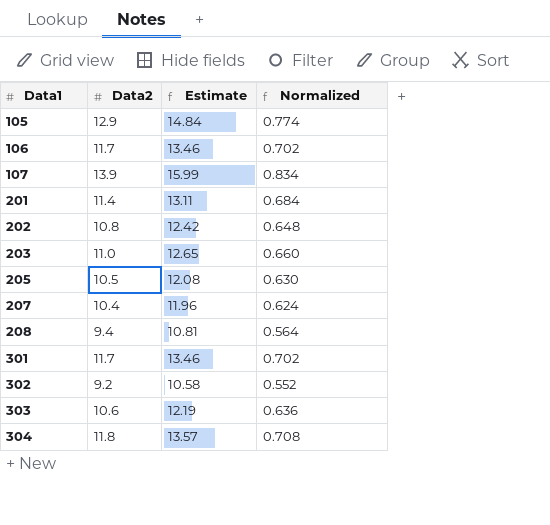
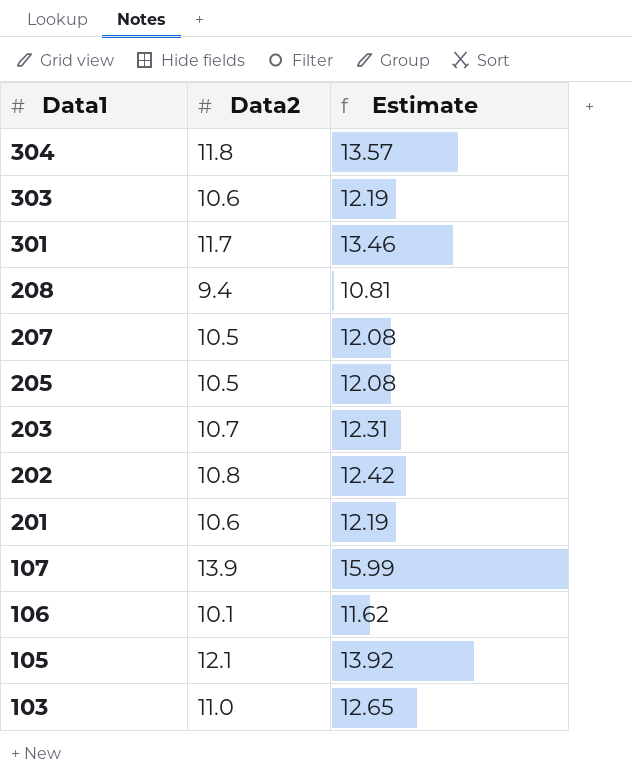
row order: Data1 ascending -> Data1 descending
column Normalized | formula: [Data2] * 0.06 -> none
row 302: 9.2 | 10.58 | 0.552 -> none
207 | Data2: 10.4 -> 10.5
207 | Estimate: 11.96 -> 12.08
203 | Data2: 11.0 -> 10.7
203 | Estimate: 12.65 -> 12.31
201 | Data2: 11.4 -> 10.6
201 | Estimate: 13.11 -> 12.19
106 | Data2: 11.7 -> 10.1
106 | Estimate: 13.46 -> 11.62
105 | Data2: 12.9 -> 12.1
105 | Estimate: 14.84 -> 13.92
row 103: none -> 11.0 | 12.65

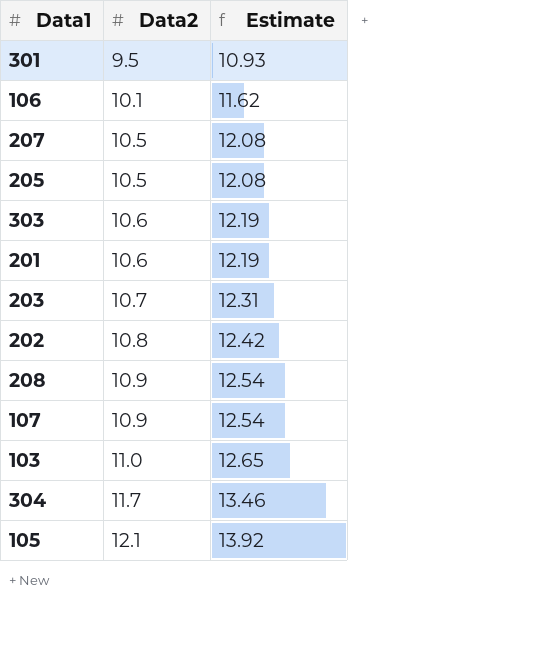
row order: Data1 descending -> Data2 ascending
301 | Data2: 11.7 -> 9.5
301 | Estimate: 13.46 -> 10.93
208 | Data2: 9.4 -> 10.9
208 | Estimate: 10.81 -> 12.54
107 | Data2: 13.9 -> 10.9
107 | Estimate: 15.99 -> 12.54
304 | Data2: 11.8 -> 11.7
304 | Estimate: 13.57 -> 13.46

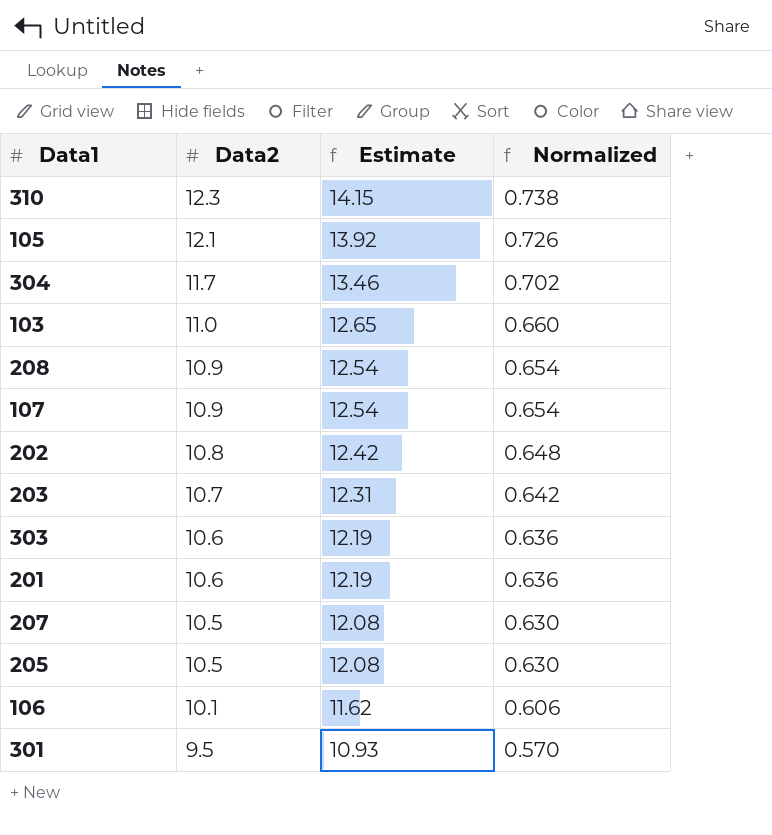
row order: Data2 ascending -> Data2 descending
column Normalized | formula: none -> [Data2] * 0.06
row 310: none -> 12.3 | 14.15 | 0.738

